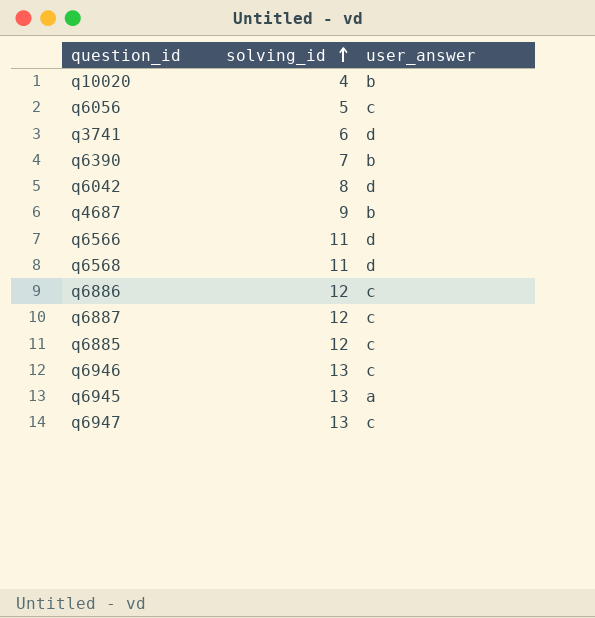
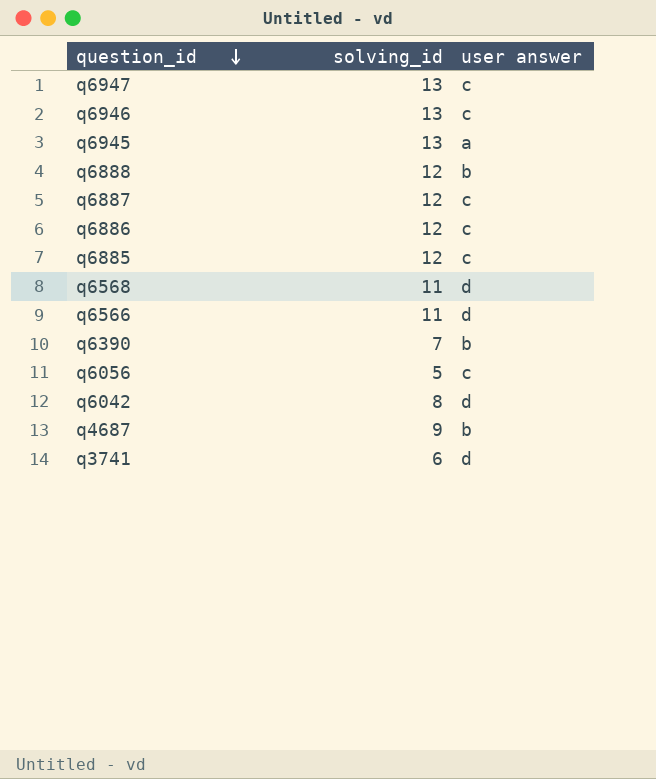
row order: solving_id ascending -> question_id descending
column name: user_answer -> user answer
row q10020: 4 | b -> none
row q6888: none -> 12 | b

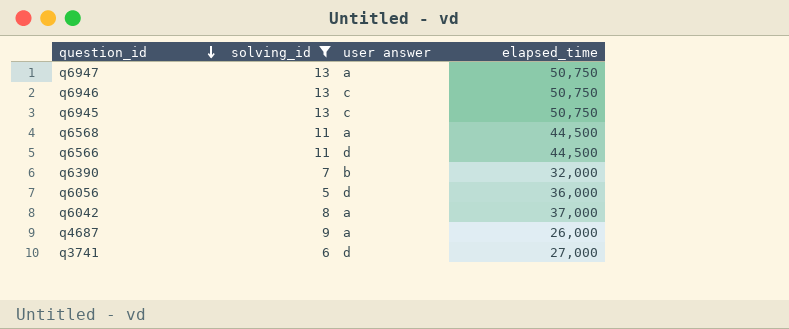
filter: none -> solving_id != 12
column elapsed_time | position: none -> 4
q6947 | user answer: c -> a
q6945 | user answer: a -> c
q6568 | user answer: d -> a
q6056 | user answer: c -> d
q6042 | user answer: d -> a
q4687 | user answer: b -> a

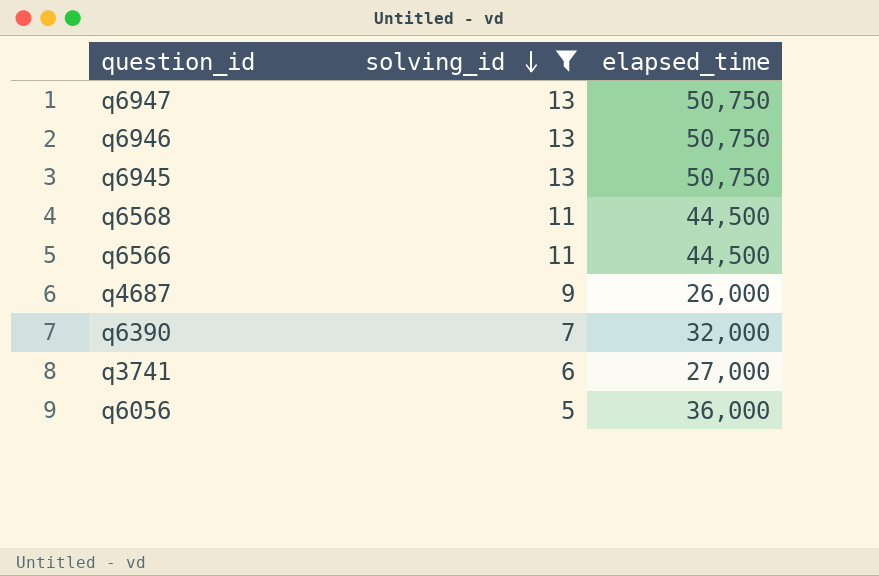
row order: question_id descending -> solving_id descending
column user answer | position: 3 -> none
row q6042: 8 | a | 37,000 -> none

